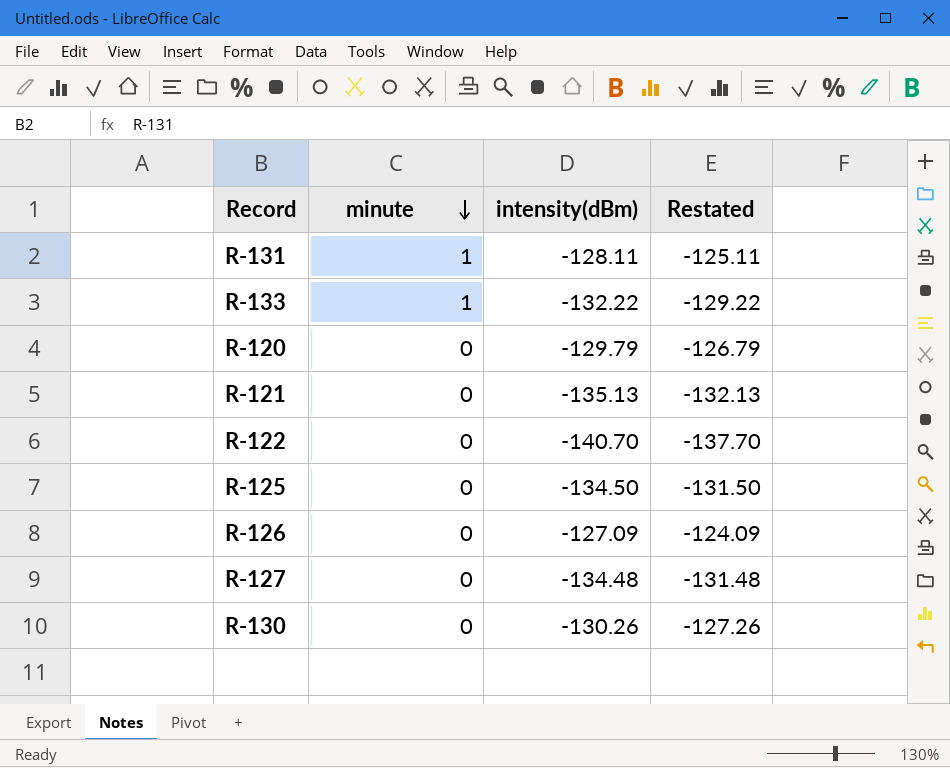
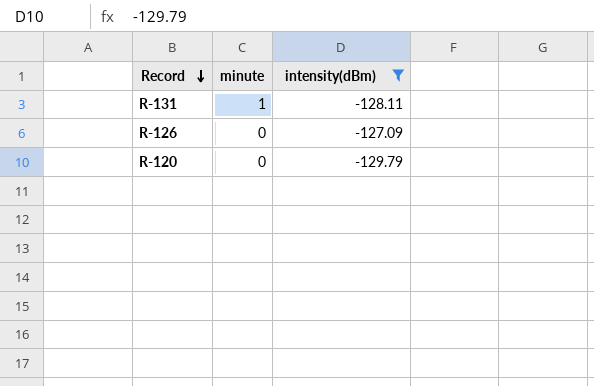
filter: none -> intensity(dBm) >= -129.79
row order: minute descending -> Record descending
column Restated | formula: [intensity(dBm)] + 3 -> none

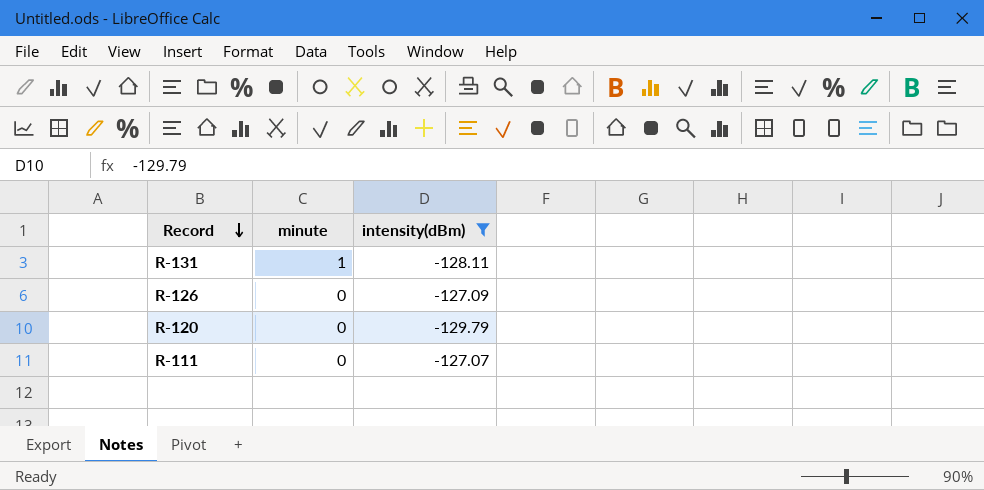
row R-111: none -> 0 | -127.07

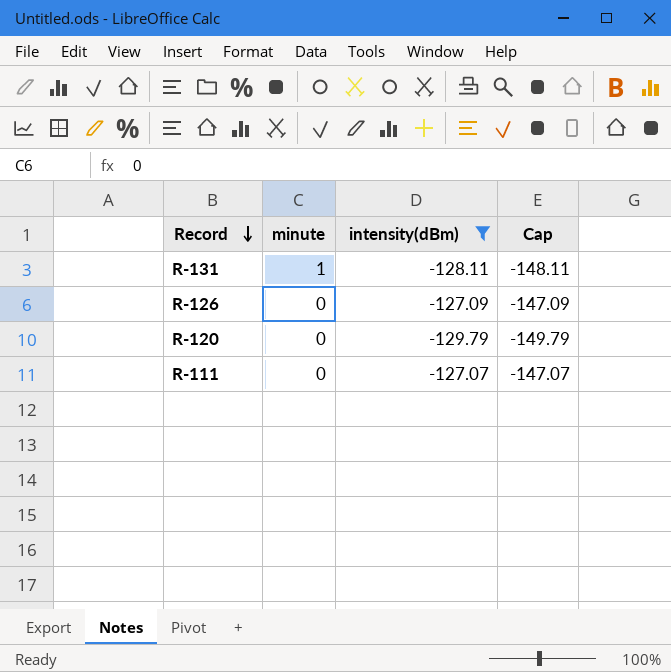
column Cap | formula: none -> [intensity(dBm)] - 20

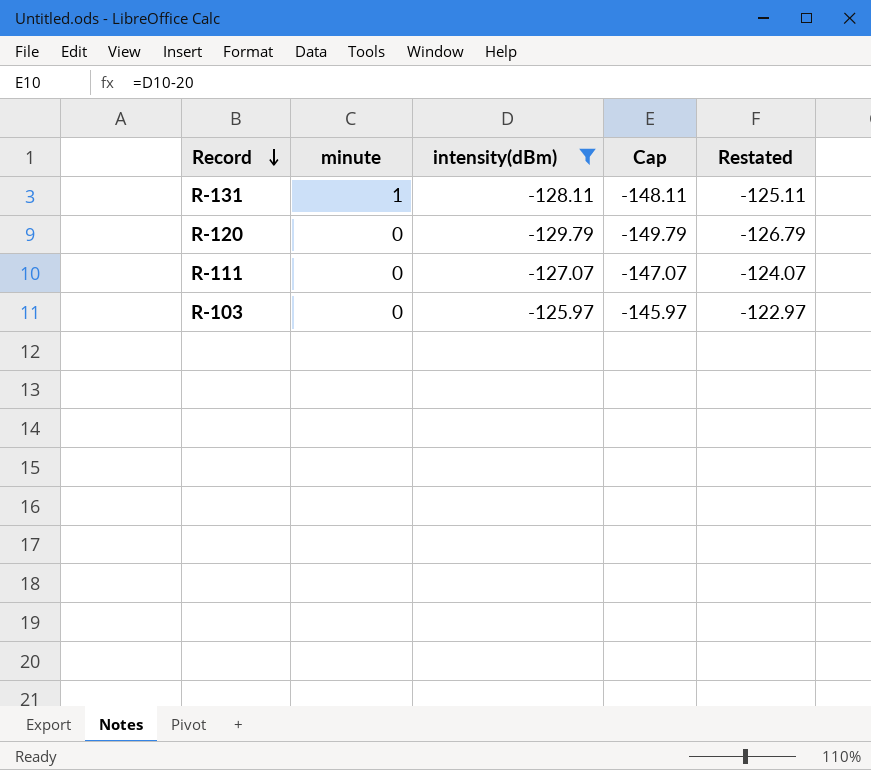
column Restated | formula: none -> [intensity(dBm)] + 3
row R-126: 0 | -127.09 | -147.09 -> none
row R-103: none -> 0 | -125.97 | -145.97 | -122.97

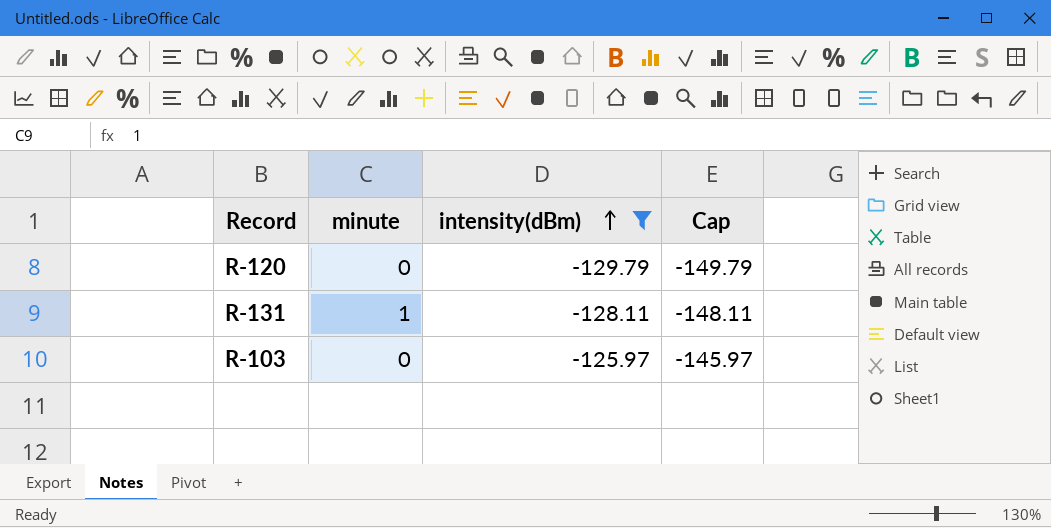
row order: Record descending -> intensity(dBm) ascending
column Restated | formula: [intensity(dBm)] + 3 -> none
row R-111: 0 | -127.07 | -147.07 | -124.07 -> none

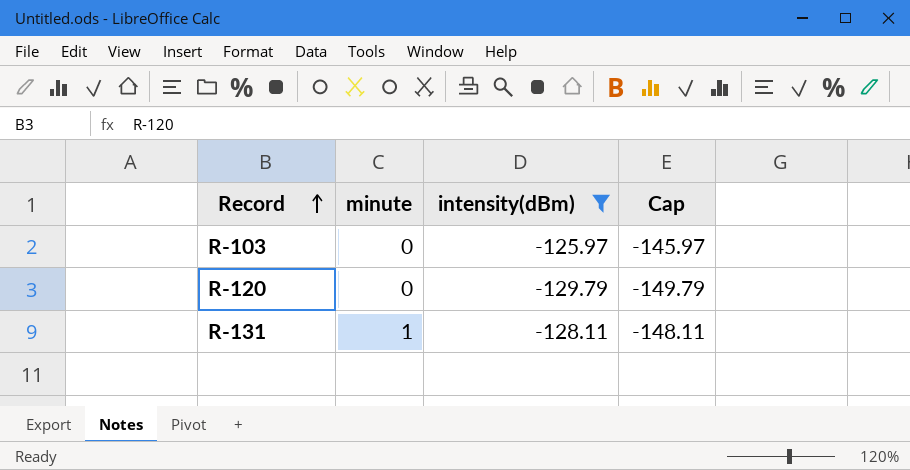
row order: intensity(dBm) ascending -> Record ascending

